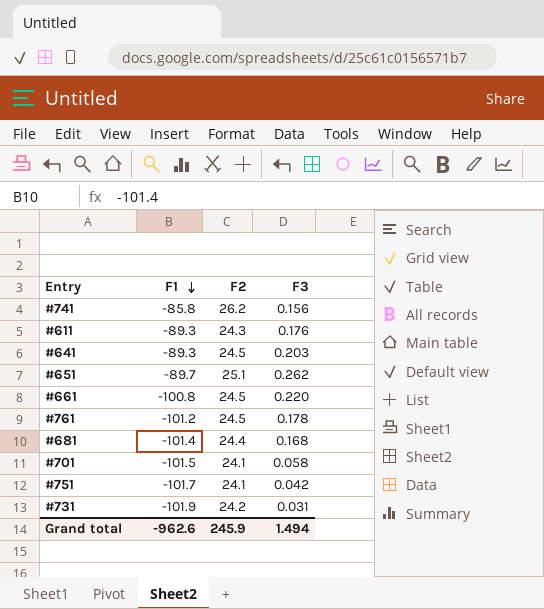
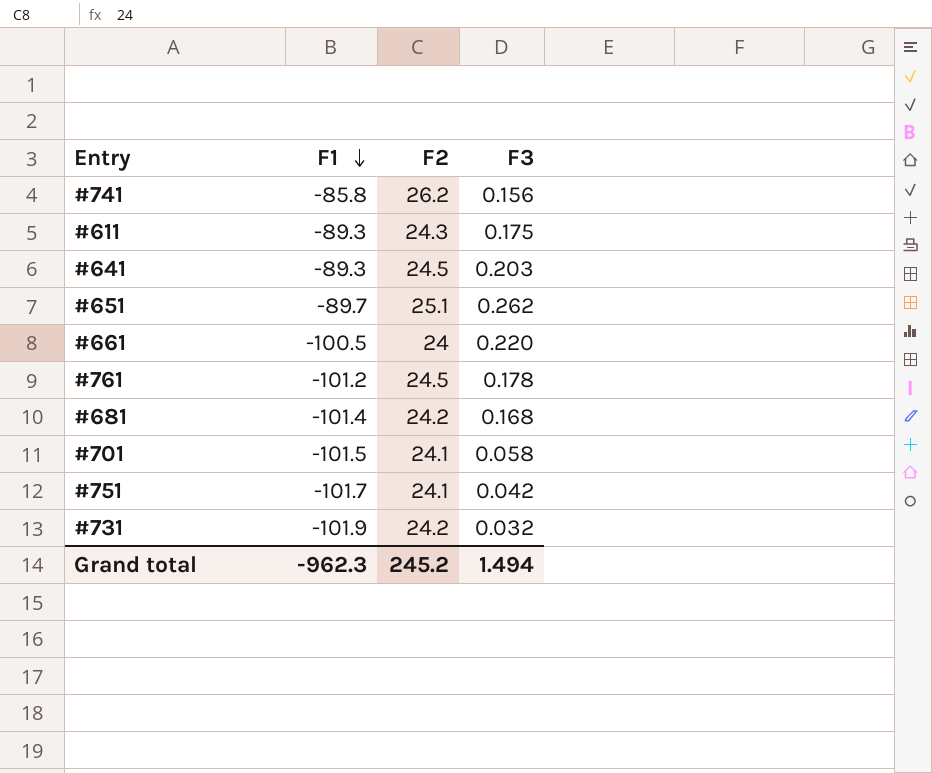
#611 | F3: 0.176 -> 0.175
#661 | F1: -100.8 -> -100.5
#661 | F2: 24.5 -> 24
#681 | F2: 24.4 -> 24.2
#731 | F3: 0.031 -> 0.032
Grand total | F1: -962.6 -> -962.3
Grand total | F2: 245.9 -> 245.2

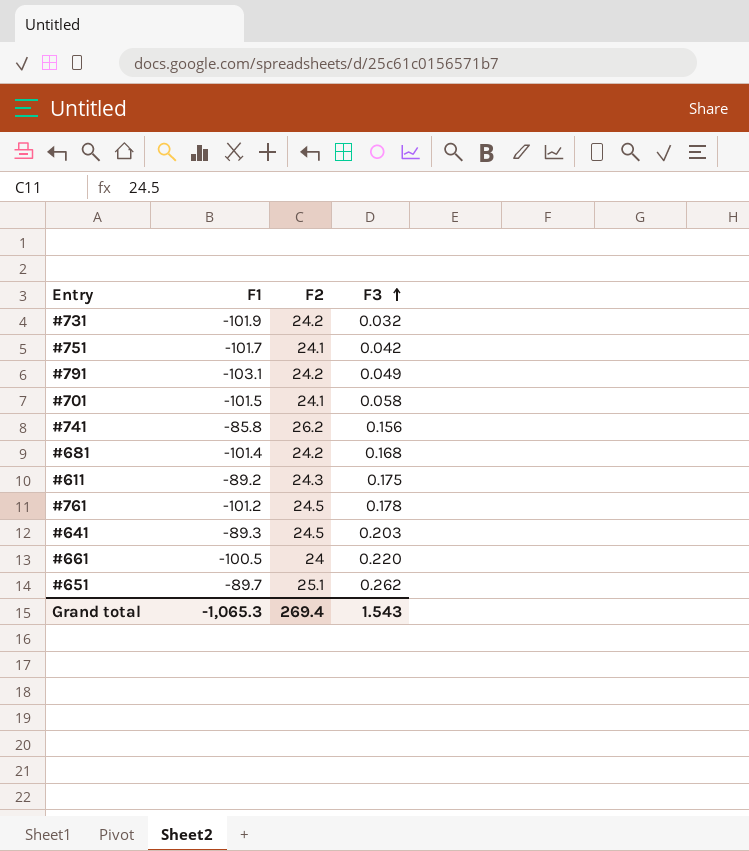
row order: F1 descending -> F3 ascending
row #791: none -> -103.1 | 24.2 | 0.049
#611 | F1: -89.3 -> -89.2
Grand total | F1: -962.3 -> -1,065.3
Grand total | F2: 245.2 -> 269.4
Grand total | F3: 1.494 -> 1.543

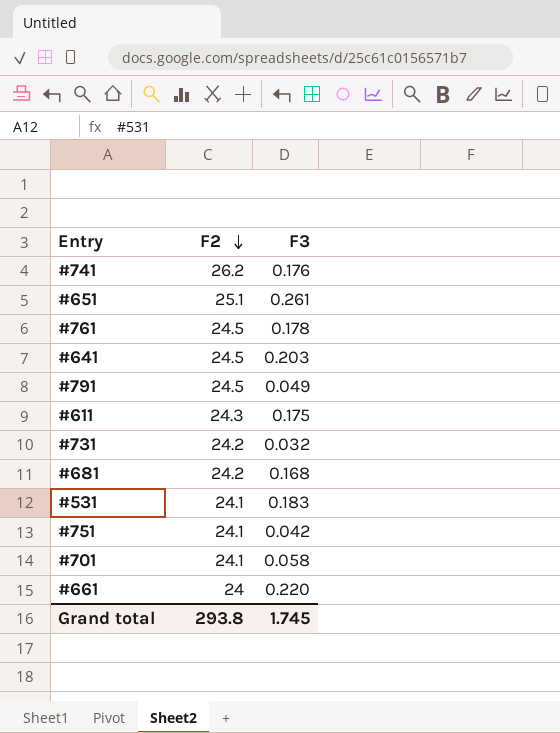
row order: F3 ascending -> F2 descending
column F1 | position: 2 -> none
#741 | F3: 0.156 -> 0.176
#651 | F3: 0.262 -> 0.261
#791 | F2: 24.2 -> 24.5
row #531: none -> 24.1 | 0.183
Grand total | F2: 269.4 -> 293.8
Grand total | F3: 1.543 -> 1.745

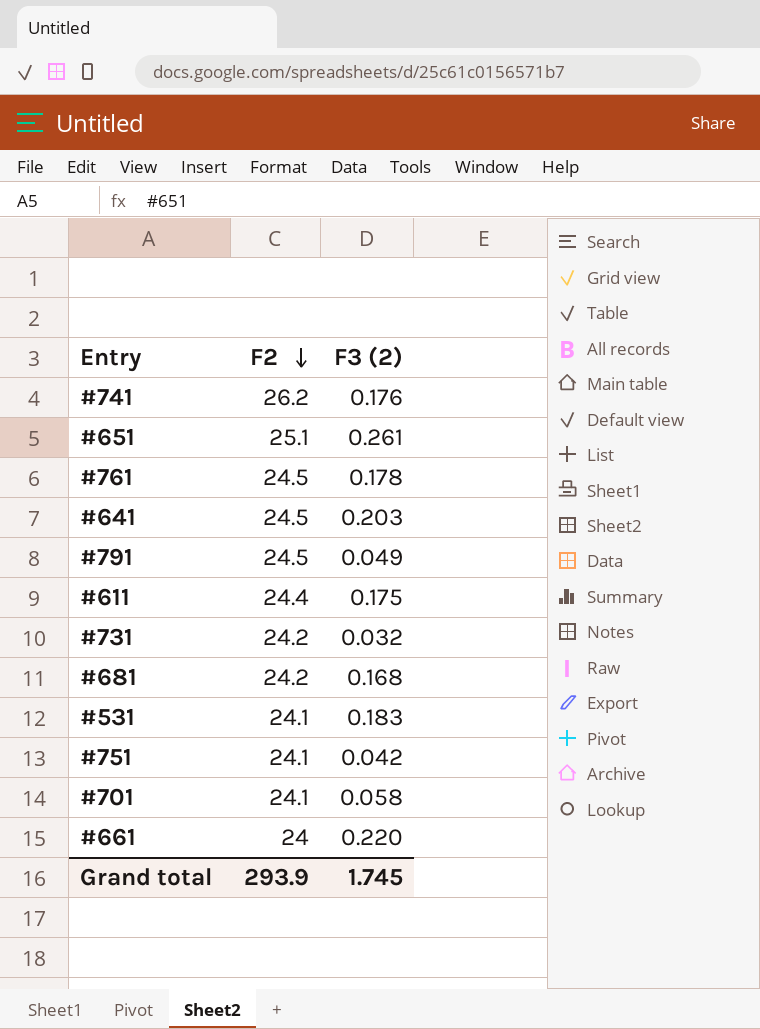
column name: F3 -> F3 (2)
#611 | F2: 24.3 -> 24.4
Grand total | F2: 293.8 -> 293.9

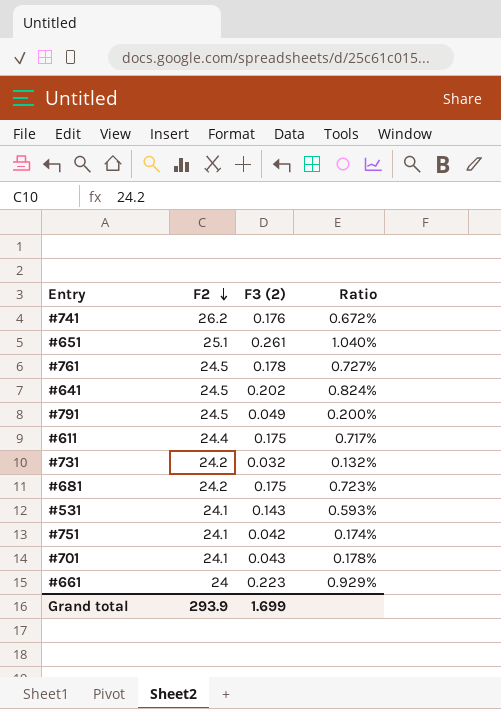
column Ratio | formula: none -> [F3 (2)] / [F2]
#641 | F3 (2): 0.203 -> 0.202
#681 | F3 (2): 0.168 -> 0.175
#531 | F3 (2): 0.183 -> 0.143
#701 | F3 (2): 0.058 -> 0.043
#661 | F3 (2): 0.220 -> 0.223
Grand total | F3 (2): 1.745 -> 1.699

